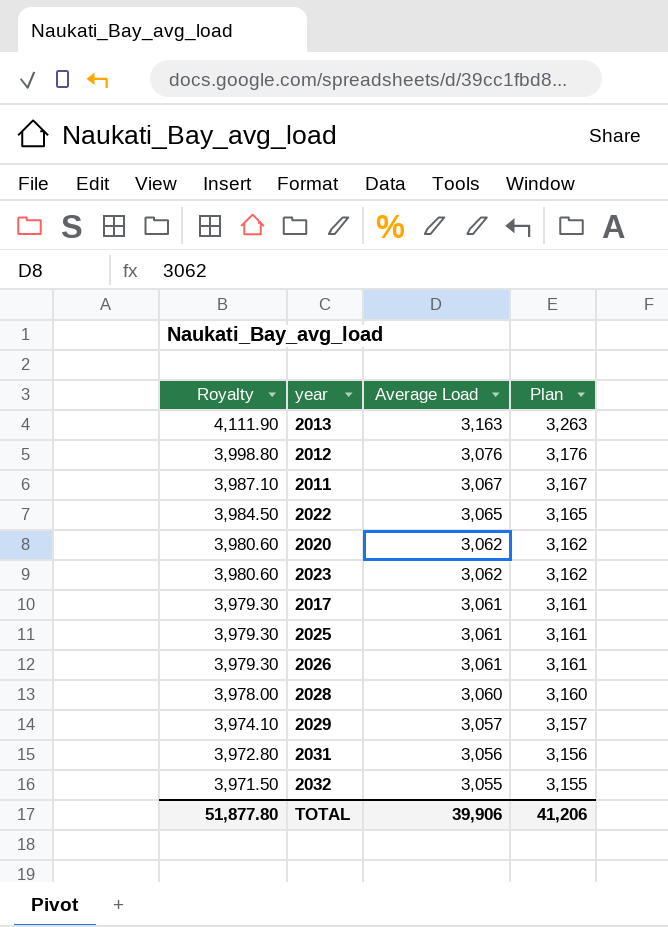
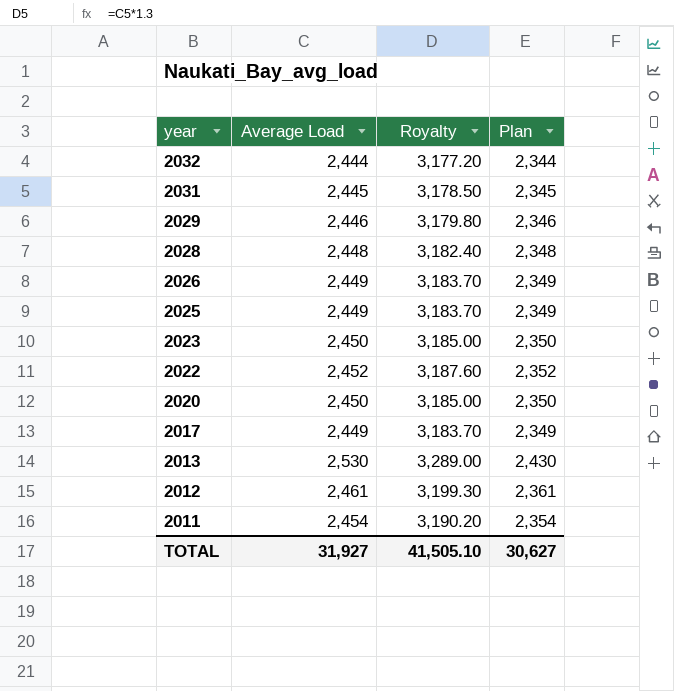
row order: Royalty descending -> year descending
column Royalty | position: 1 -> 3
column Plan | formula: [Average Load] + 100 -> [Average Load] - 100
2032 | Average Load: 3,055 -> 2,444
2032 | Royalty: 3,971.50 -> 3,177.20
2031 | Average Load: 3,056 -> 2,445
2031 | Royalty: 3,972.80 -> 3,178.50
2029 | Average Load: 3,057 -> 2,446
2029 | Royalty: 3,974.10 -> 3,179.80
2028 | Average Load: 3,060 -> 2,448
2028 | Royalty: 3,978.00 -> 3,182.40
2026 | Average Load: 3,061 -> 2,449
2026 | Royalty: 3,979.30 -> 3,183.70
2025 | Average Load: 3,061 -> 2,449
2025 | Royalty: 3,979.30 -> 3,183.70
2023 | Average Load: 3,062 -> 2,450
2023 | Royalty: 3,980.60 -> 3,185.00
2022 | Average Load: 3,065 -> 2,452
2022 | Royalty: 3,984.50 -> 3,187.60
2020 | Average Load: 3,062 -> 2,450
2020 | Royalty: 3,980.60 -> 3,185.00
2017 | Average Load: 3,061 -> 2,449
2017 | Royalty: 3,979.30 -> 3,183.70
2013 | Average Load: 3,163 -> 2,530
2013 | Royalty: 4,111.90 -> 3,289.00
2012 | Average Load: 3,076 -> 2,461
2012 | Royalty: 3,998.80 -> 3,199.30
2011 | Average Load: 3,067 -> 2,454
2011 | Royalty: 3,987.10 -> 3,190.20
TOTAL | Average Load: 39,906 -> 31,927
TOTAL | Royalty: 51,877.80 -> 41,505.10
TOTAL | Plan: 41,206 -> 30,627

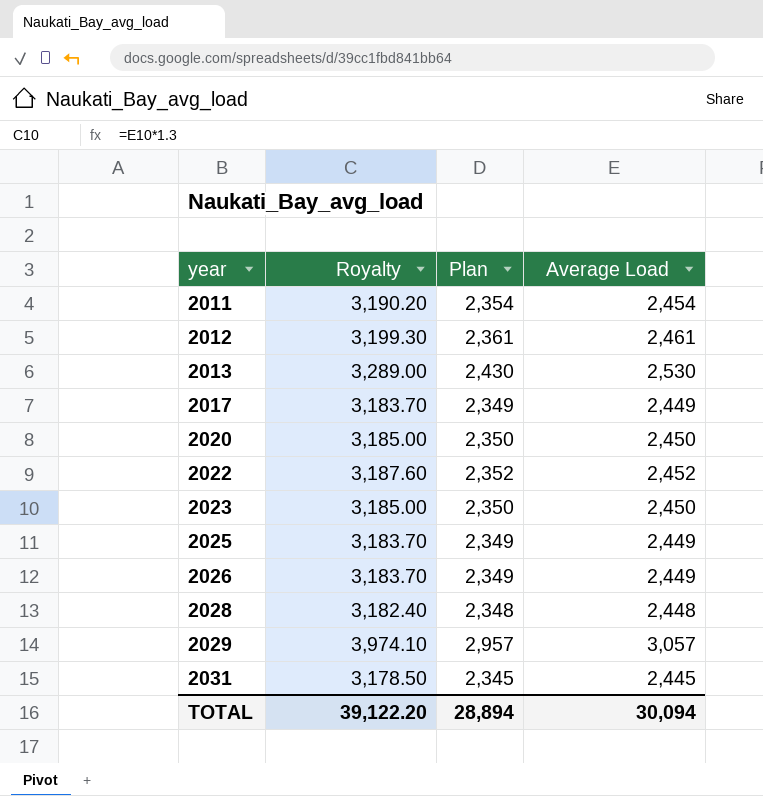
row order: year descending -> year ascending
column Average Load | position: 2 -> 4
row 2032: 2,444 | 3,177.20 | 2,344 -> none
2029 | Royalty: 3,179.80 -> 3,974.10
2029 | Plan: 2,346 -> 2,957
2029 | Average Load: 2,446 -> 3,057
TOTAL | Royalty: 41,505.10 -> 39,122.20
TOTAL | Plan: 30,627 -> 28,894
TOTAL | Average Load: 31,927 -> 30,094

